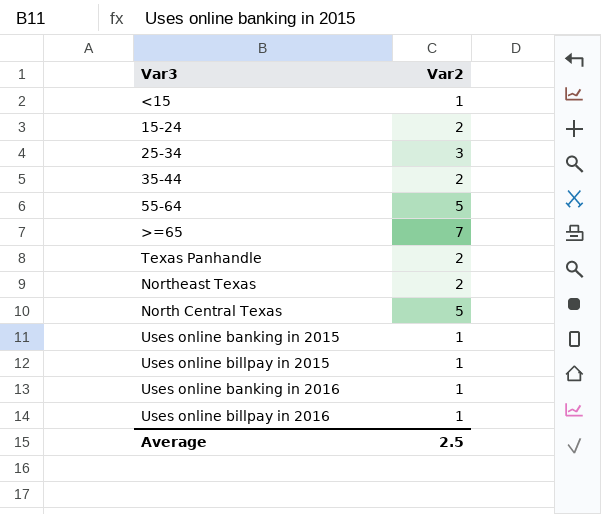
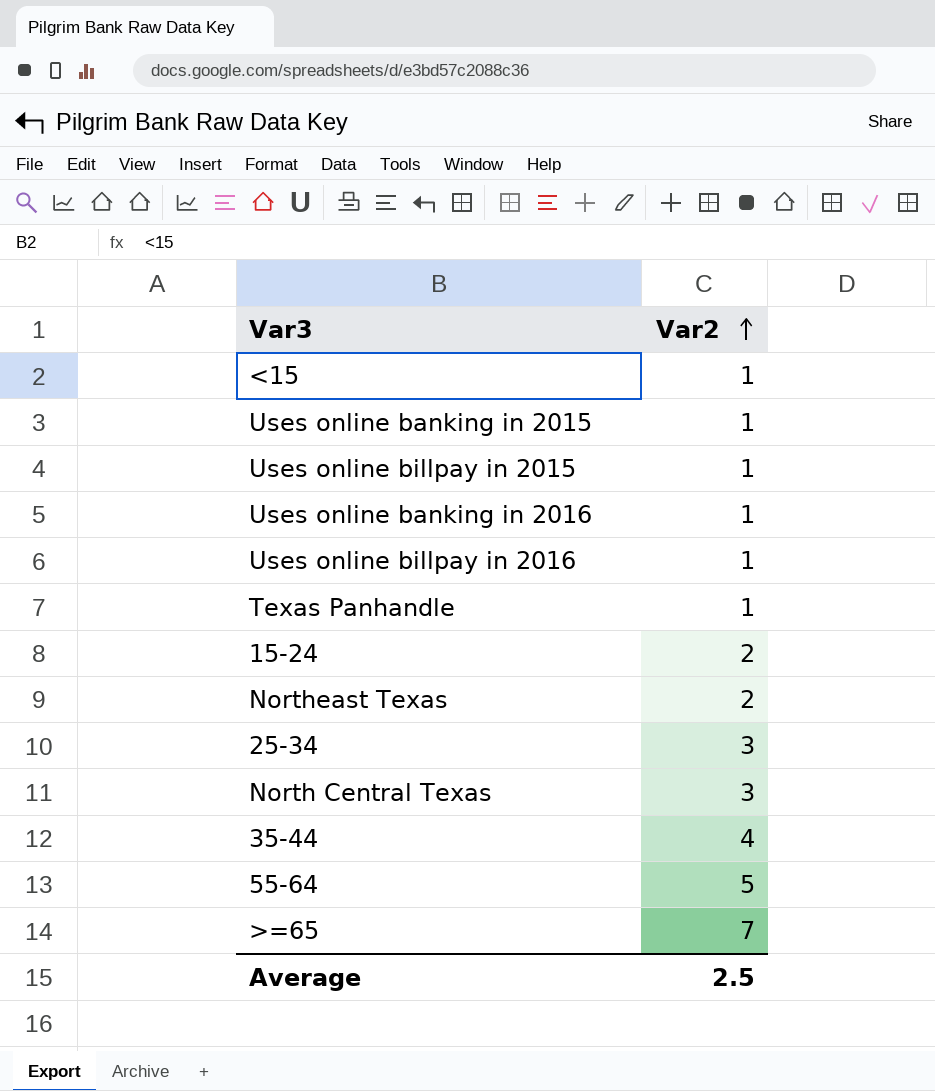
row order: none -> Var2 ascending
Texas Panhandle | Var2: 2 -> 1
North Central Texas | Var2: 5 -> 3
35-44 | Var2: 2 -> 4

